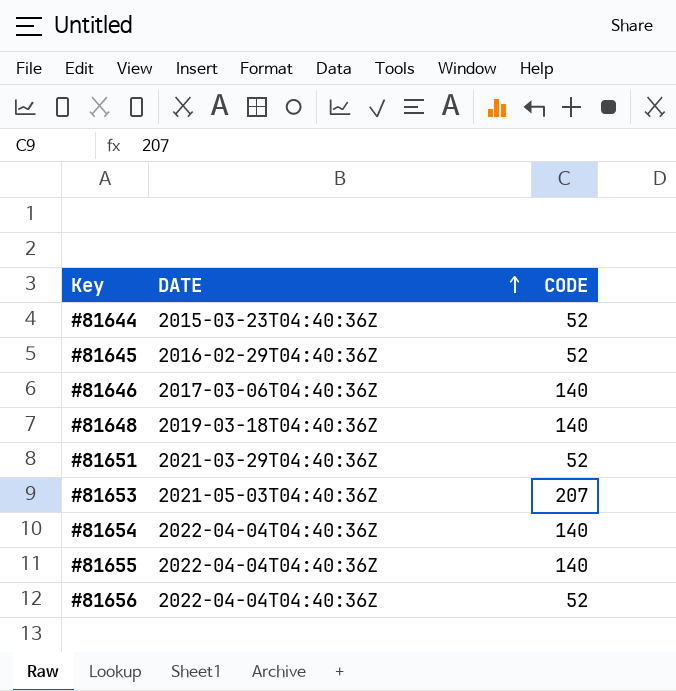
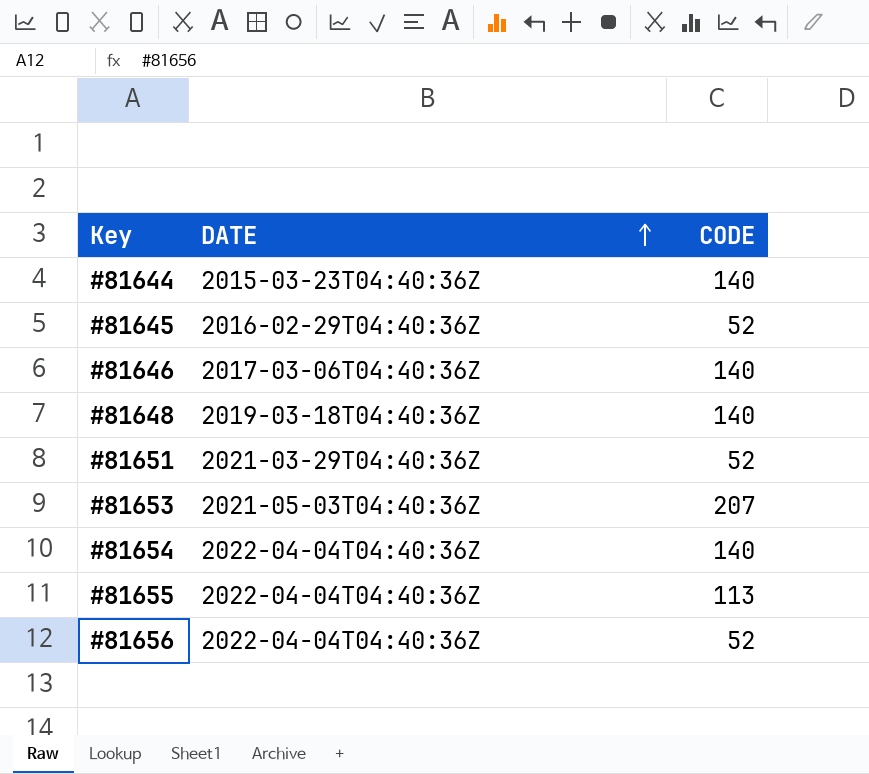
#81644 | CODE: 52 -> 140
#81655 | CODE: 140 -> 113

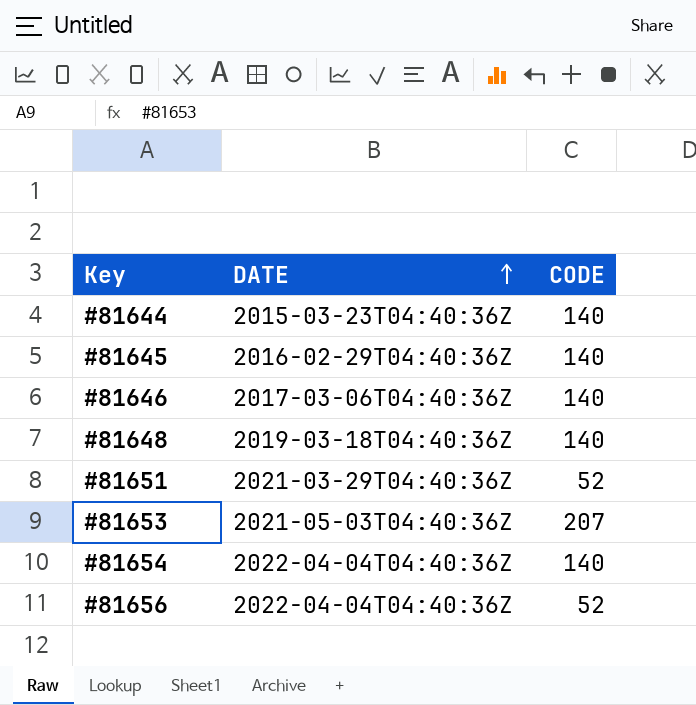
row #81655: 2022-04-04T04:40:36Z | 113 -> none
#81645 | CODE: 52 -> 140

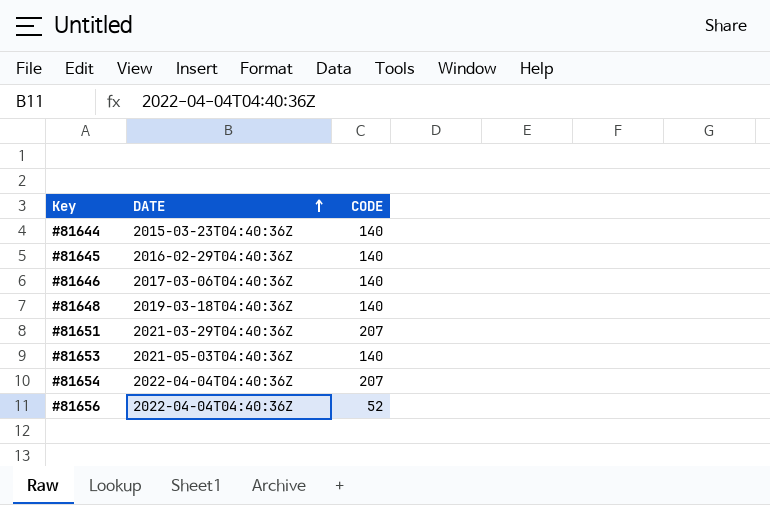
#81651 | CODE: 52 -> 207
#81653 | CODE: 207 -> 140
#81654 | CODE: 140 -> 207

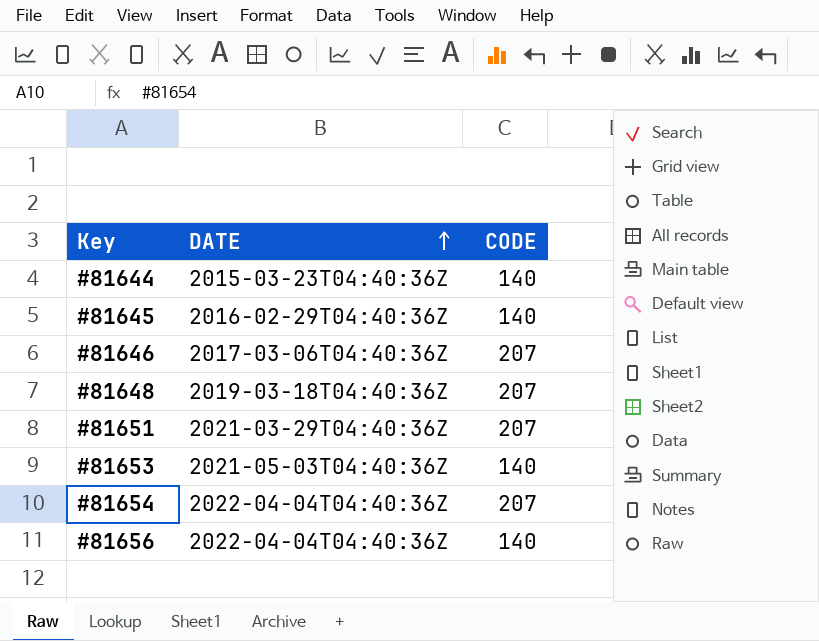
#81646 | CODE: 140 -> 207
#81648 | CODE: 140 -> 207
#81656 | CODE: 52 -> 140

